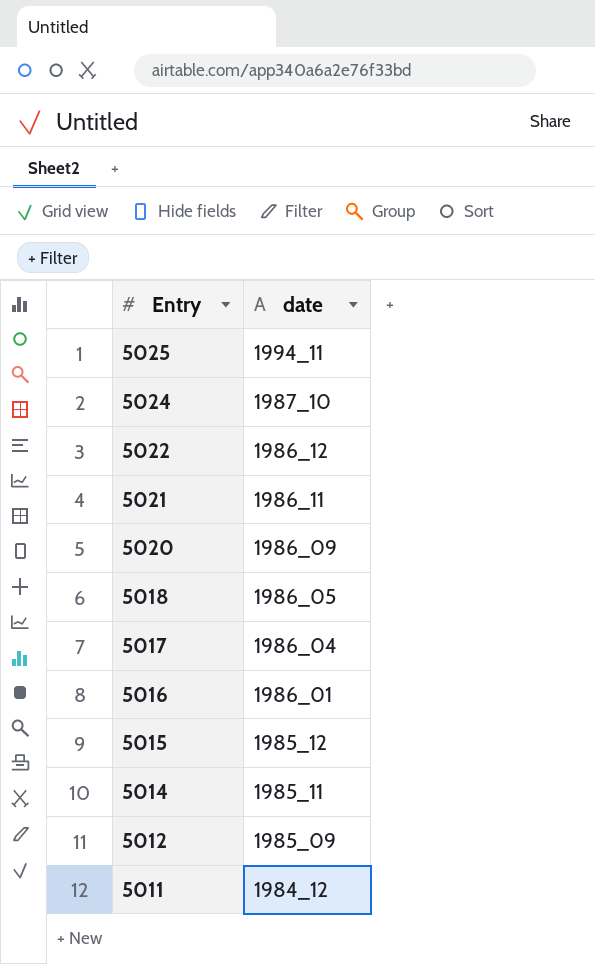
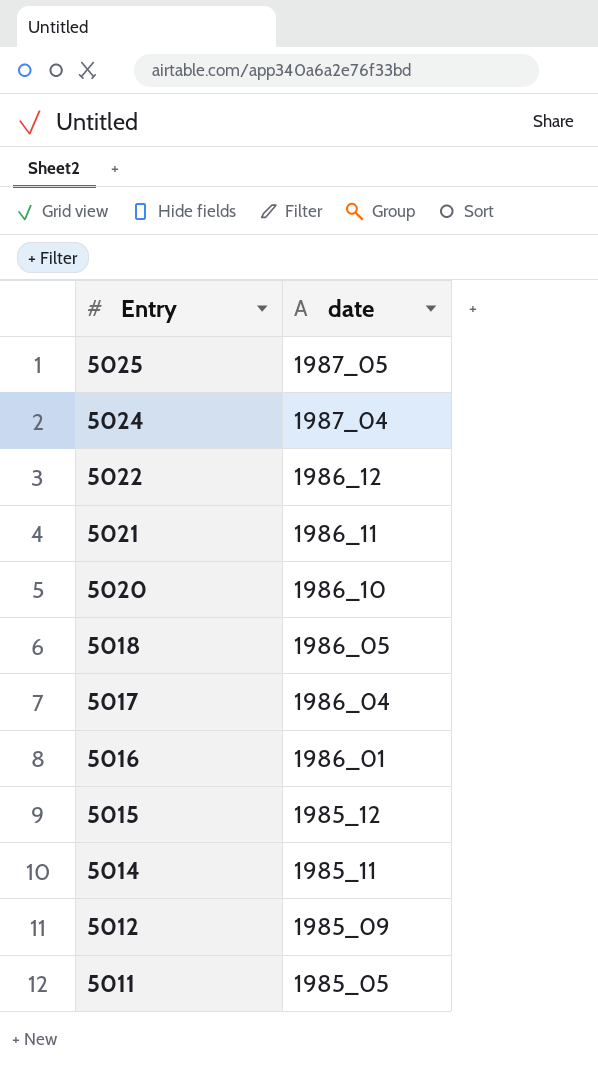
5025 | date: 1994_11 -> 1987_05
5024 | date: 1987_10 -> 1987_04
5020 | date: 1986_09 -> 1986_10
5011 | date: 1984_12 -> 1985_05

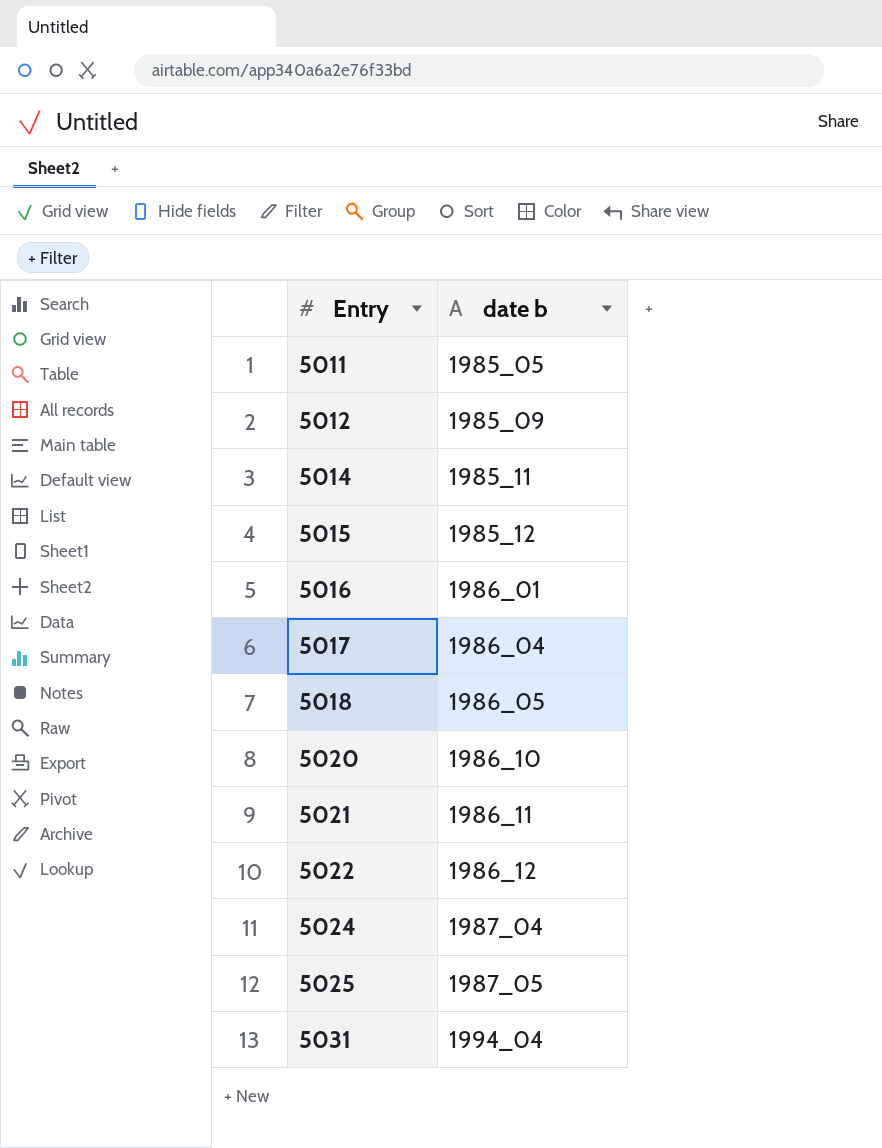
row order: Entry descending -> Entry ascending
column name: date -> date b
row 5031: none -> 1994_04

